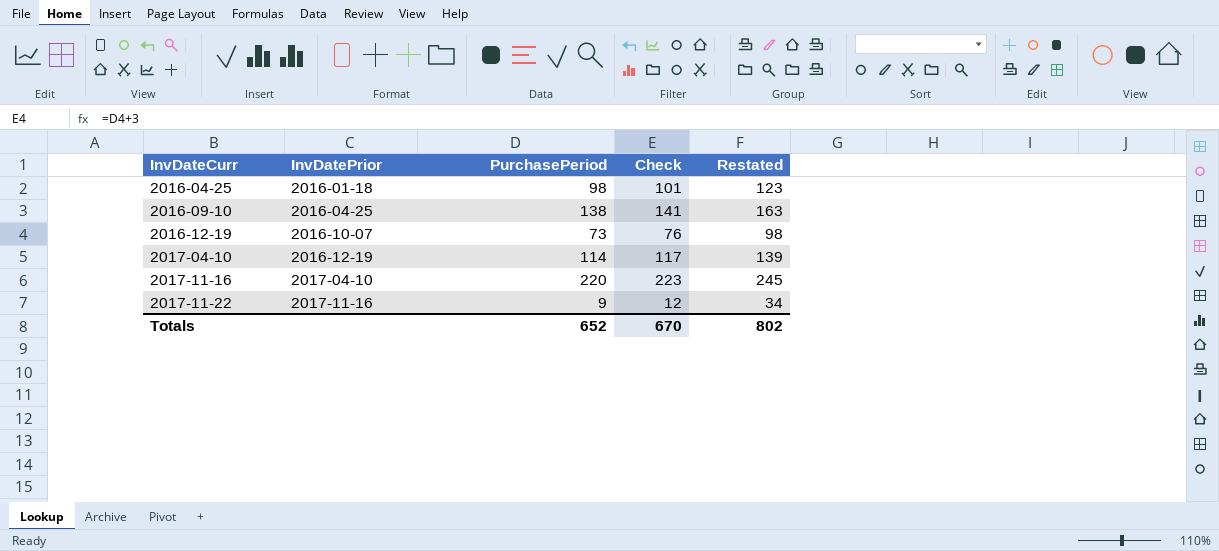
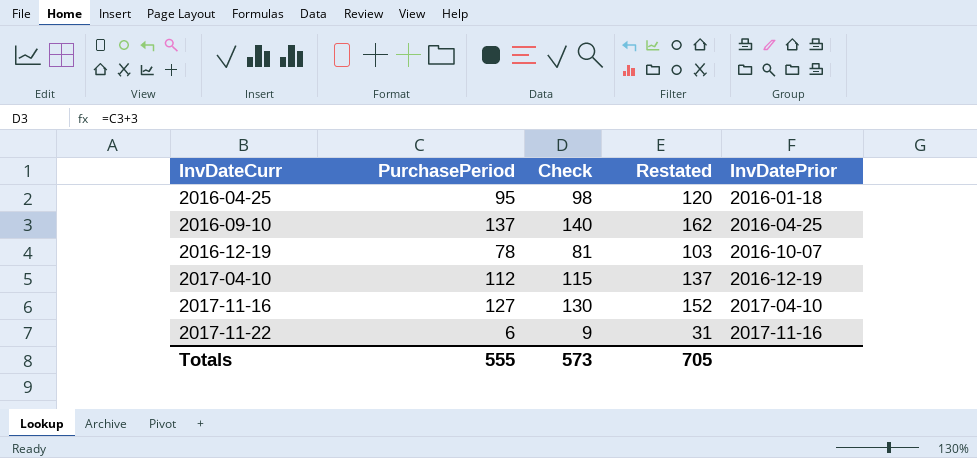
column InvDatePrior | position: 2 -> 5
2016-04-25 | PurchasePeriod: 98 -> 95
2016-04-25 | Check: 101 -> 98
2016-04-25 | Restated: 123 -> 120
2016-09-10 | PurchasePeriod: 138 -> 137
2016-09-10 | Check: 141 -> 140
2016-09-10 | Restated: 163 -> 162
2016-12-19 | PurchasePeriod: 73 -> 78
2016-12-19 | Check: 76 -> 81
2016-12-19 | Restated: 98 -> 103
2017-04-10 | PurchasePeriod: 114 -> 112
2017-04-10 | Check: 117 -> 115
2017-04-10 | Restated: 139 -> 137
2017-11-16 | PurchasePeriod: 220 -> 127
2017-11-16 | Check: 223 -> 130
2017-11-16 | Restated: 245 -> 152
2017-11-22 | PurchasePeriod: 9 -> 6
2017-11-22 | Check: 12 -> 9
2017-11-22 | Restated: 34 -> 31
Totals | PurchasePeriod: 652 -> 555
Totals | Check: 670 -> 573
Totals | Restated: 802 -> 705

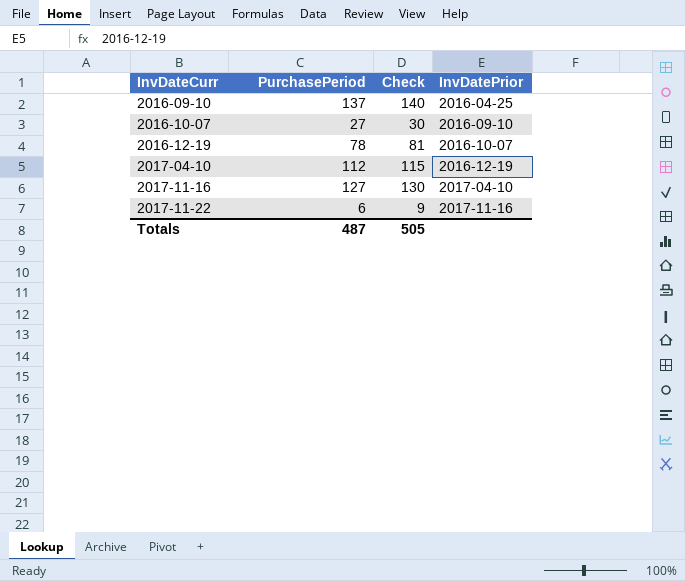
column Restated | formula: [PurchasePeriod] + 25 -> none
row 2016-04-25: 95 | 98 | 120 | 2016-01-18 -> none
row 2016-10-07: none -> 27 | 30 | 2016-09-10
Totals | PurchasePeriod: 555 -> 487
Totals | Check: 573 -> 505

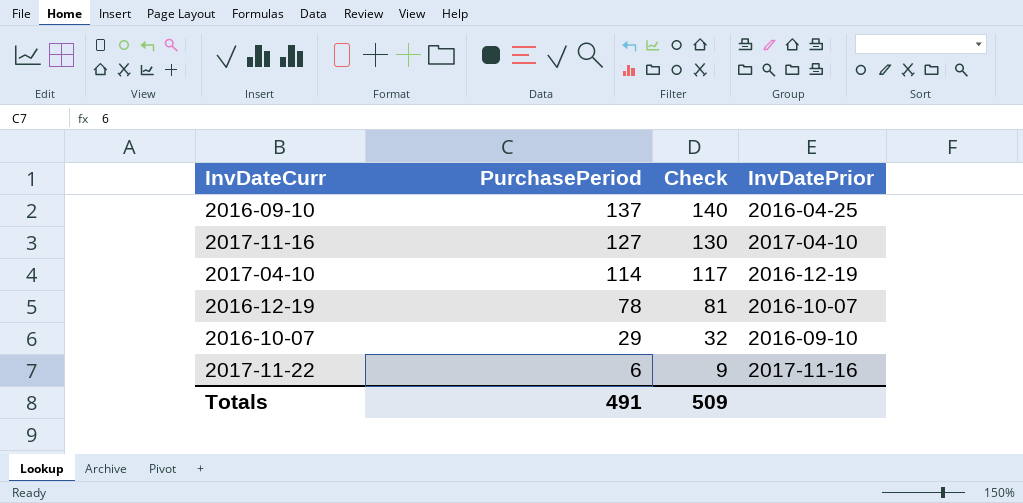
row order: InvDateCurr ascending -> PurchasePeriod descending
2017-04-10 | PurchasePeriod: 112 -> 114
2017-04-10 | Check: 115 -> 117
2016-10-07 | PurchasePeriod: 27 -> 29
2016-10-07 | Check: 30 -> 32
Totals | PurchasePeriod: 487 -> 491
Totals | Check: 505 -> 509

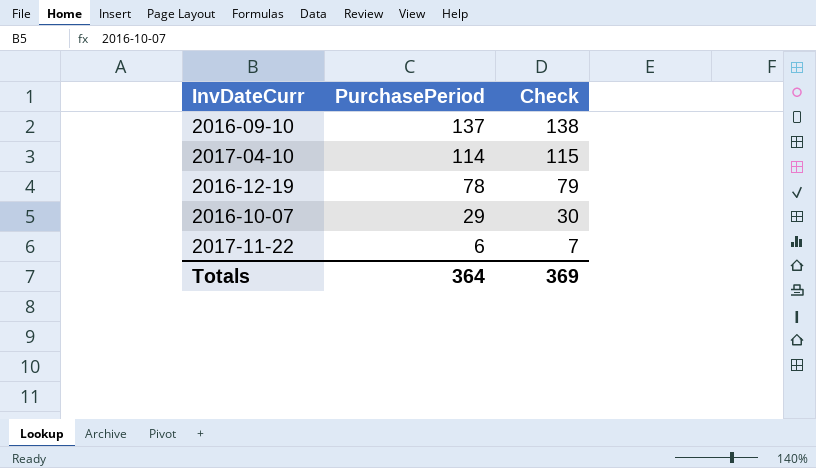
column InvDatePrior | position: 4 -> none
column Check | formula: [PurchasePeriod] + 3 -> [PurchasePeriod] + 1
row 2017-11-16: 127 | 130 | 2017-04-10 -> none
Totals | PurchasePeriod: 491 -> 364
Totals | Check: 509 -> 369

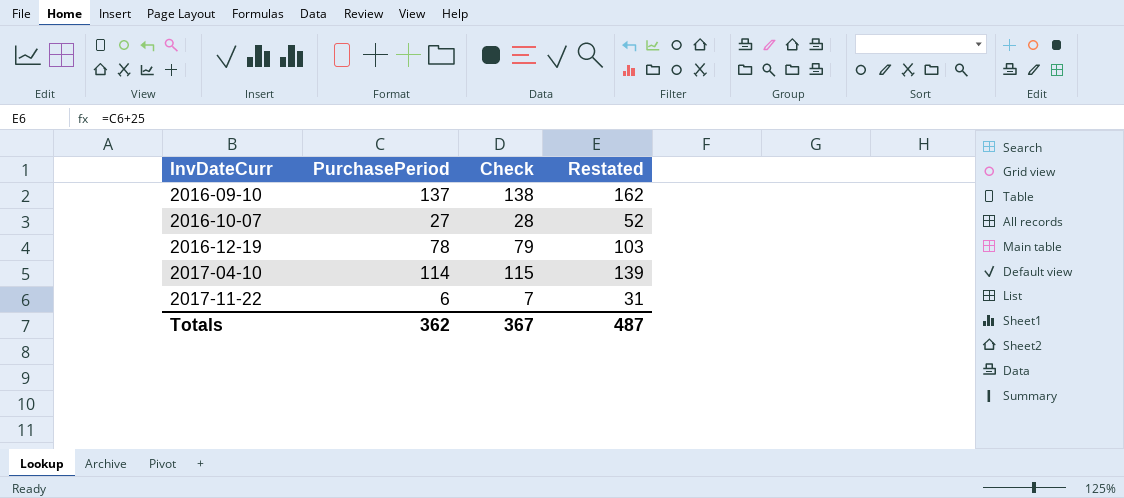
row order: PurchasePeriod descending -> InvDateCurr ascending
column Restated | formula: none -> [PurchasePeriod] + 25
2016-10-07 | PurchasePeriod: 29 -> 27
2016-10-07 | Check: 30 -> 28
Totals | PurchasePeriod: 364 -> 362
Totals | Check: 369 -> 367

